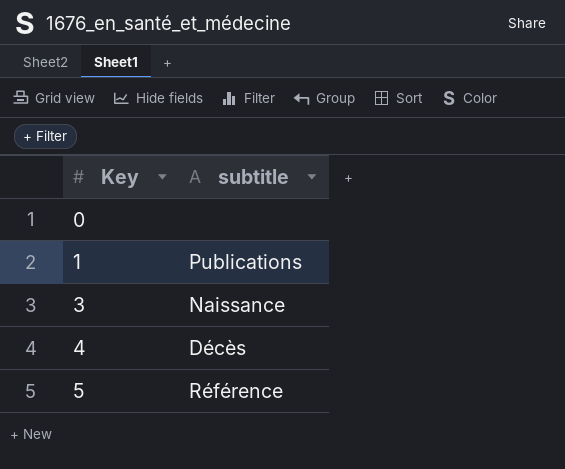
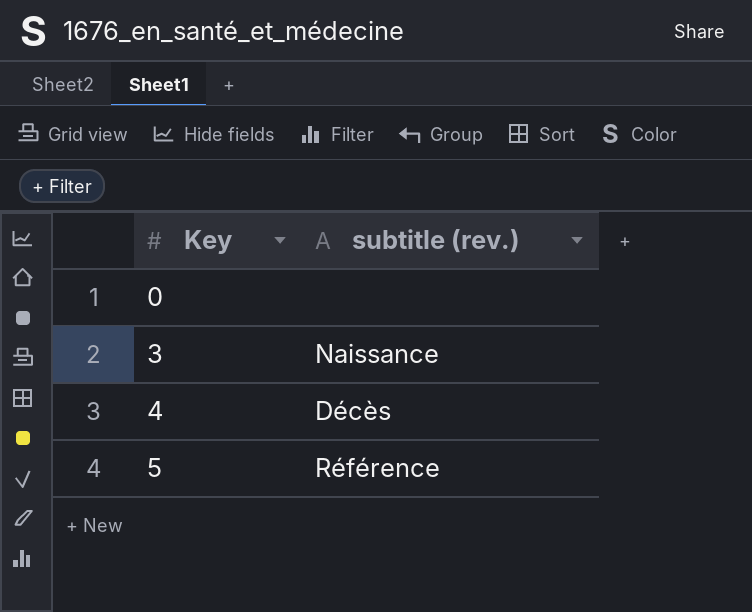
column name: subtitle -> subtitle (rev.)
row 1: Publications -> none

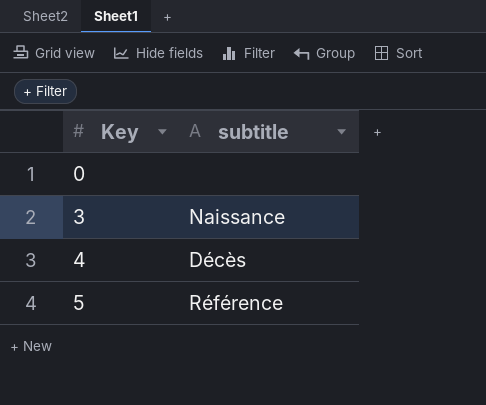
column name: subtitle (rev.) -> subtitle

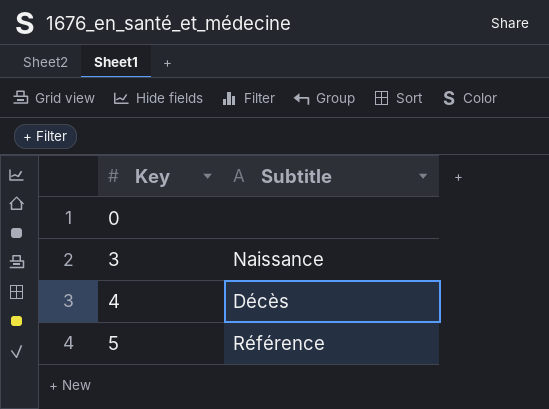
column name: subtitle -> Subtitle

